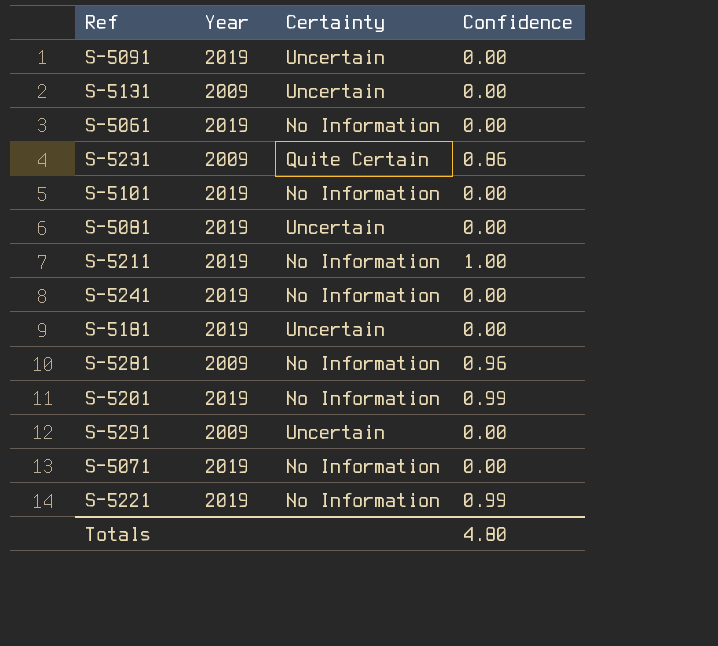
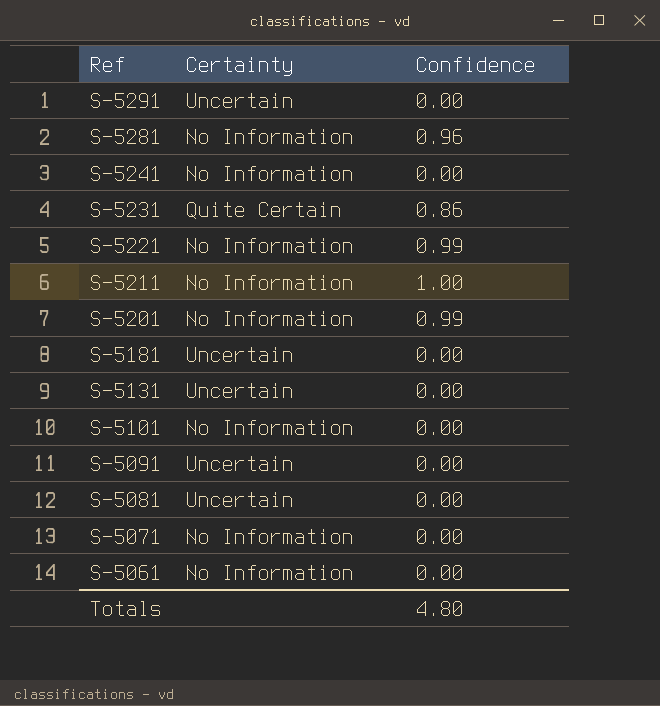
row order: none -> Ref descending
column Year | position: 2 -> none

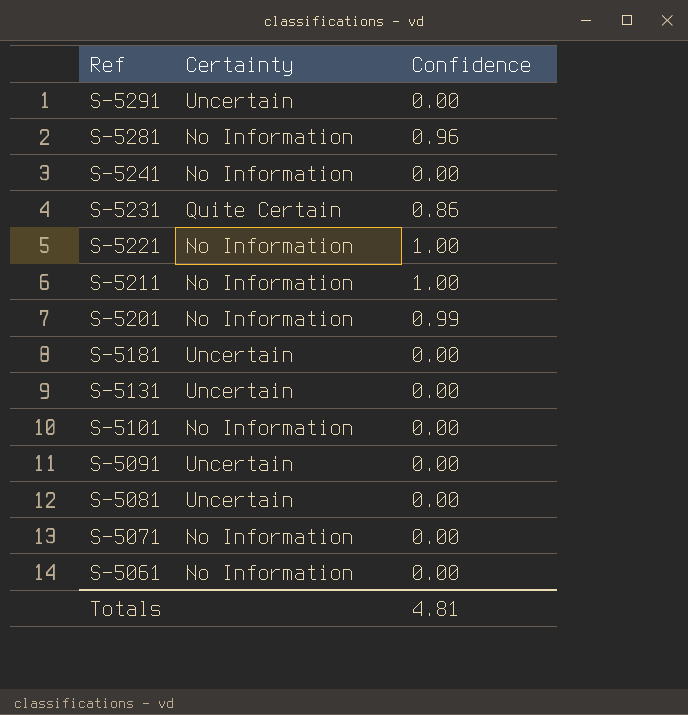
S-5221 | Confidence: 0.99 -> 1.00
Totals | Confidence: 4.80 -> 4.81

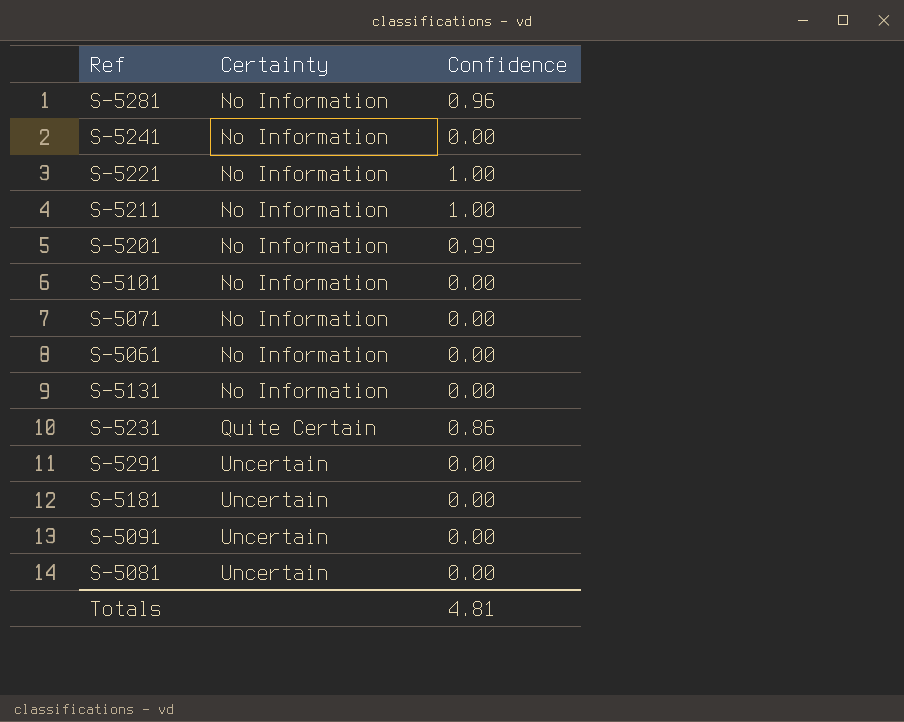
row order: Ref descending -> Certainty ascending
S-5131 | Certainty: Uncertain -> No Information

